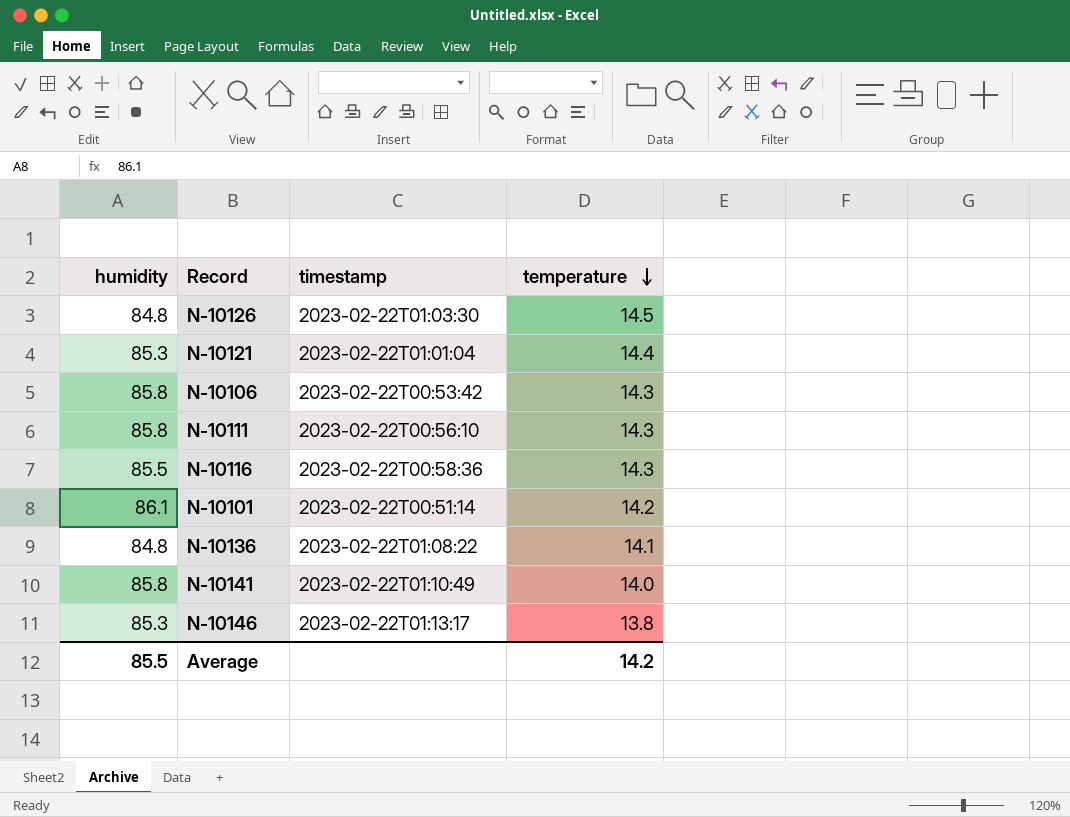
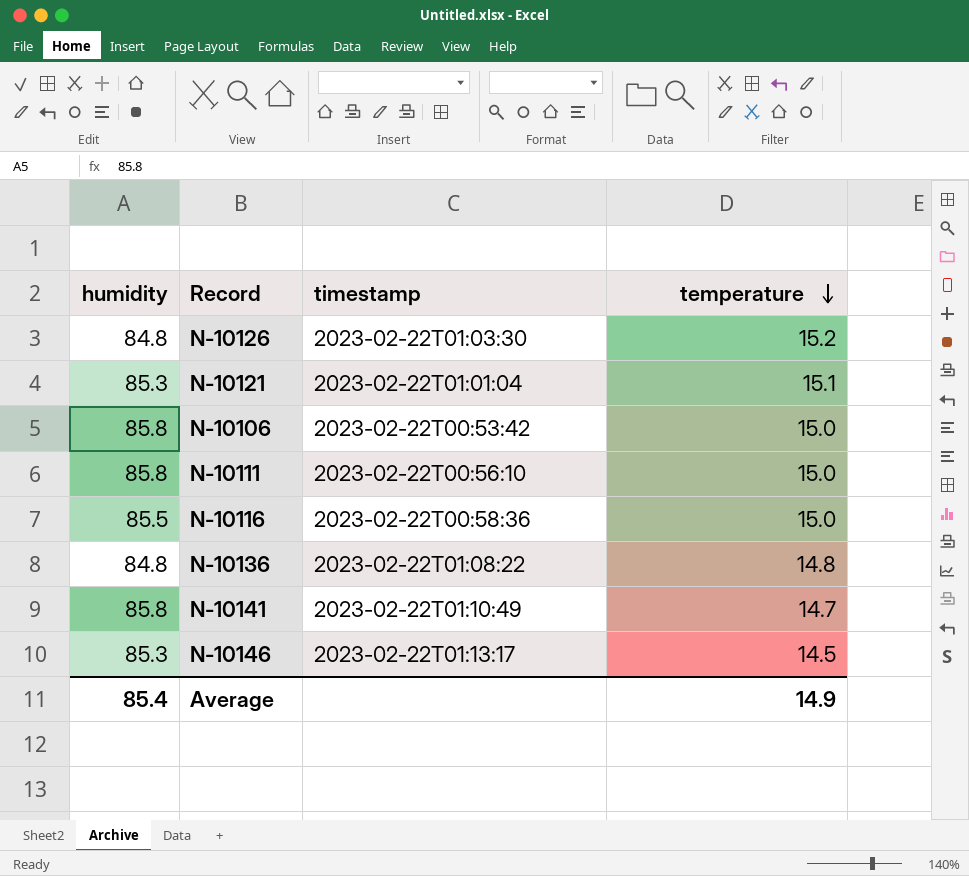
row N-10101: 86.1 | 2023-02-22T00:51:14 | 14.2 -> none
N-10126 | temperature: 14.5 -> 15.2
N-10121 | temperature: 14.4 -> 15.1
N-10106 | temperature: 14.3 -> 15.0
N-10111 | temperature: 14.3 -> 15.0
N-10116 | temperature: 14.3 -> 15.0
N-10136 | temperature: 14.1 -> 14.8
N-10141 | temperature: 14.0 -> 14.7
N-10146 | temperature: 13.8 -> 14.5
Average | humidity: 85.5 -> 85.4
Average | temperature: 14.2 -> 14.9

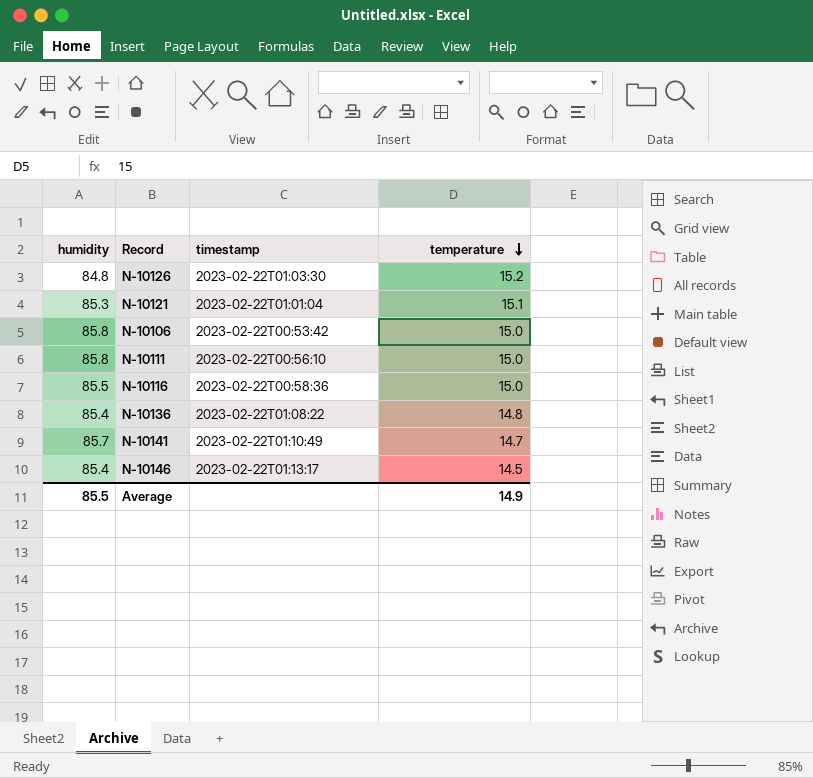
N-10136 | humidity: 84.8 -> 85.4
N-10141 | humidity: 85.8 -> 85.7
N-10146 | humidity: 85.3 -> 85.4
Average | humidity: 85.4 -> 85.5

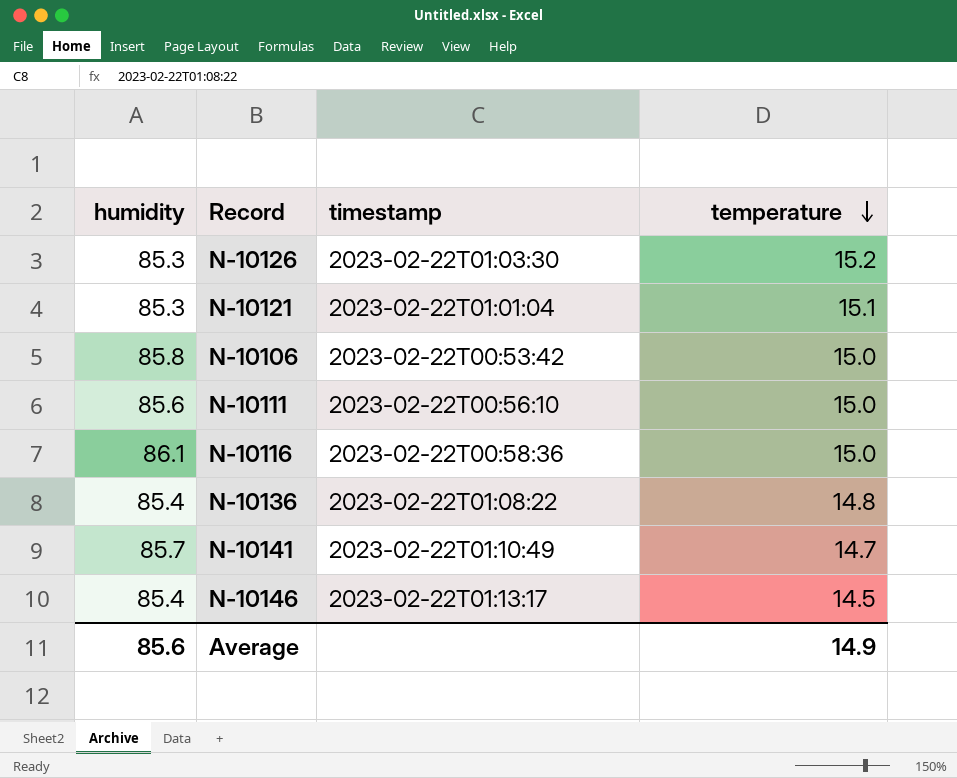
N-10126 | humidity: 84.8 -> 85.3
N-10111 | humidity: 85.8 -> 85.6
N-10116 | humidity: 85.5 -> 86.1
Average | humidity: 85.5 -> 85.6

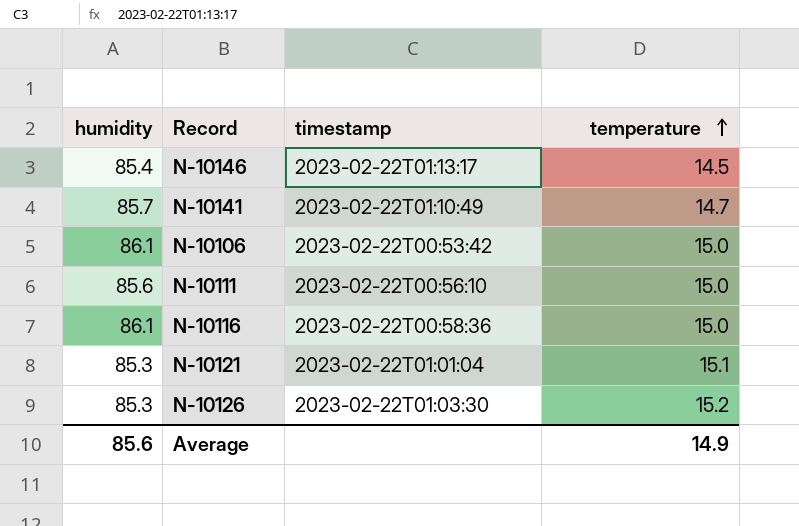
row order: temperature descending -> temperature ascending
row N-10136: 85.4 | 2023-02-22T01:08:22 | 14.8 -> none
N-10106 | humidity: 85.8 -> 86.1

